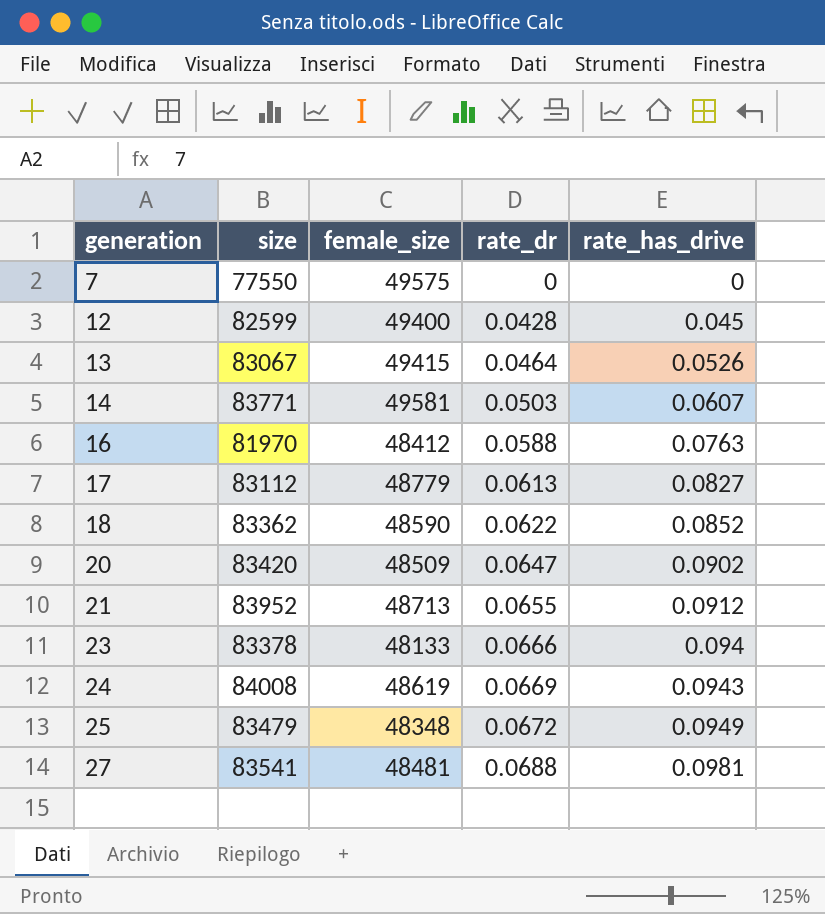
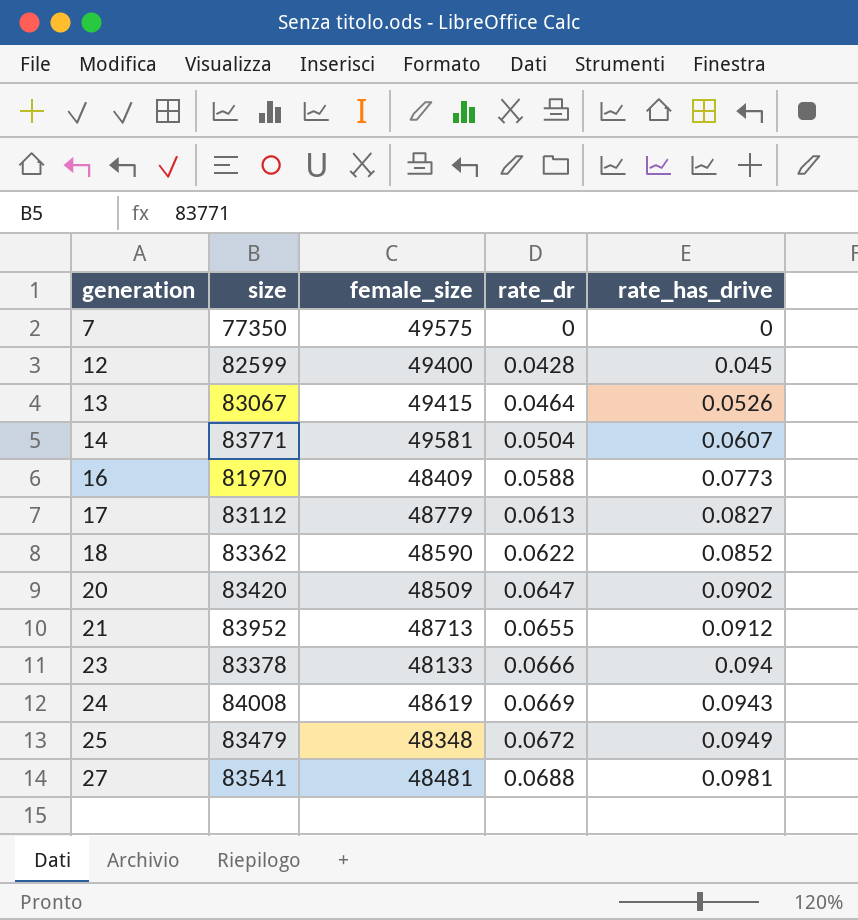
7 | size: 77550 -> 77350
14 | rate_dr: 0.0503 -> 0.0504
16 | female_size: 48412 -> 48409
16 | rate_has_drive: 0.0763 -> 0.0773

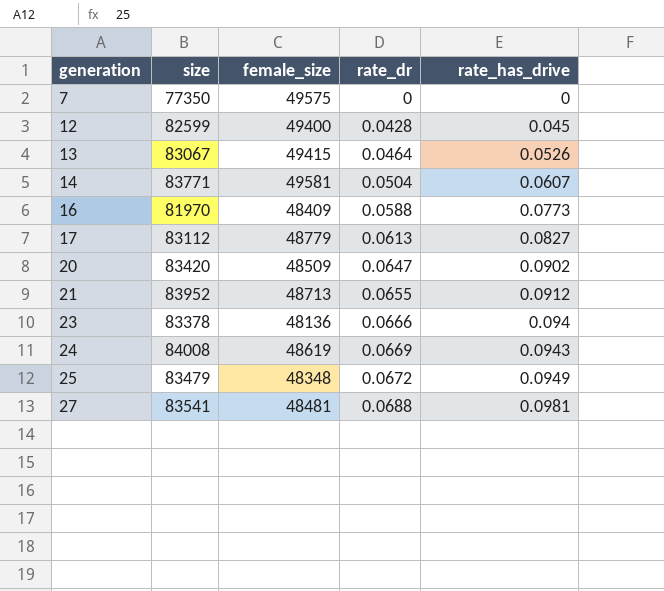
row 18: 83362 | 48590 | 0.0622 | 0.0852 -> none
23 | female_size: 48133 -> 48136

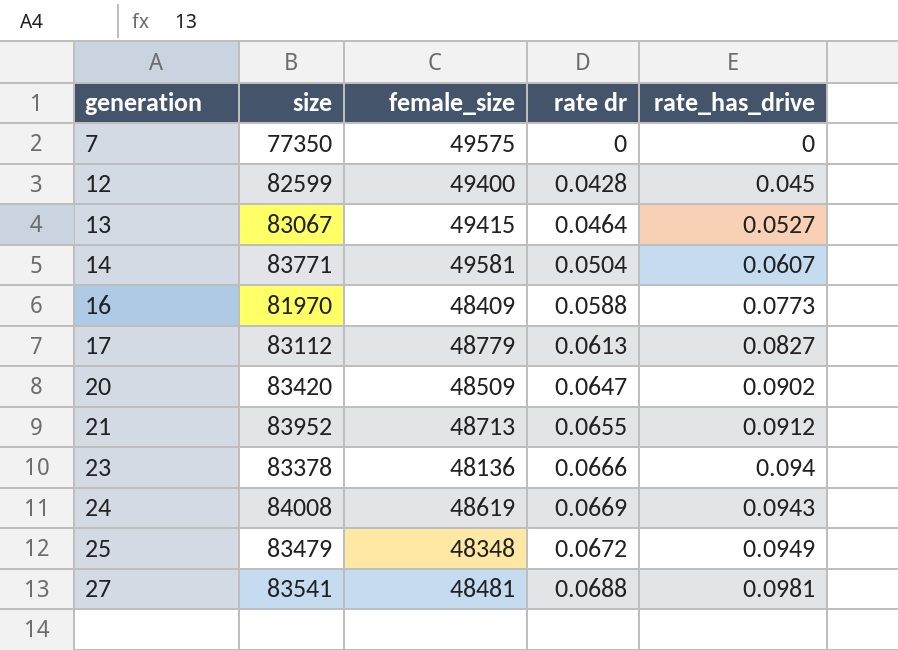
column name: rate_dr -> rate dr
13 | rate_has_drive: 0.0526 -> 0.0527

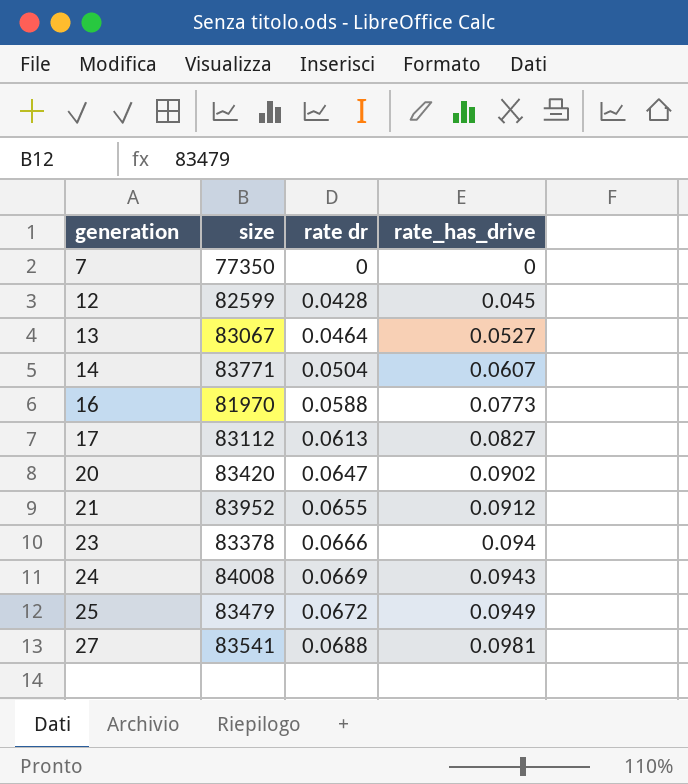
column female_size | position: 3 -> none

